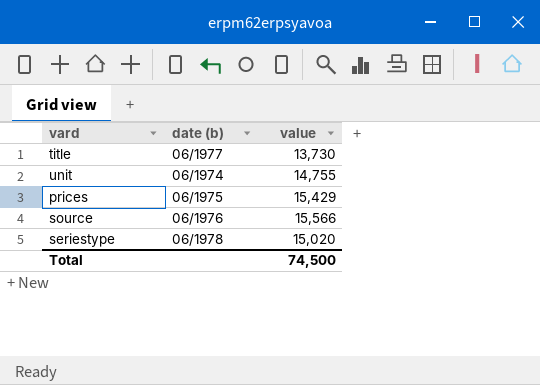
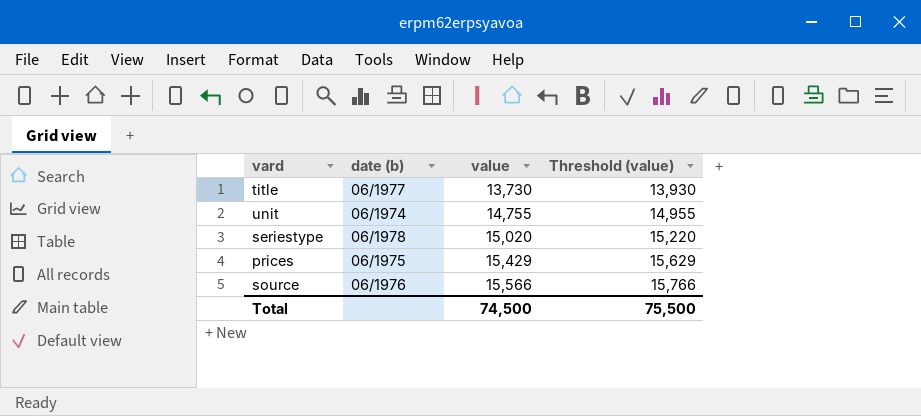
row order: none -> value ascending
column Threshold (value) | formula: none -> [value] + 200

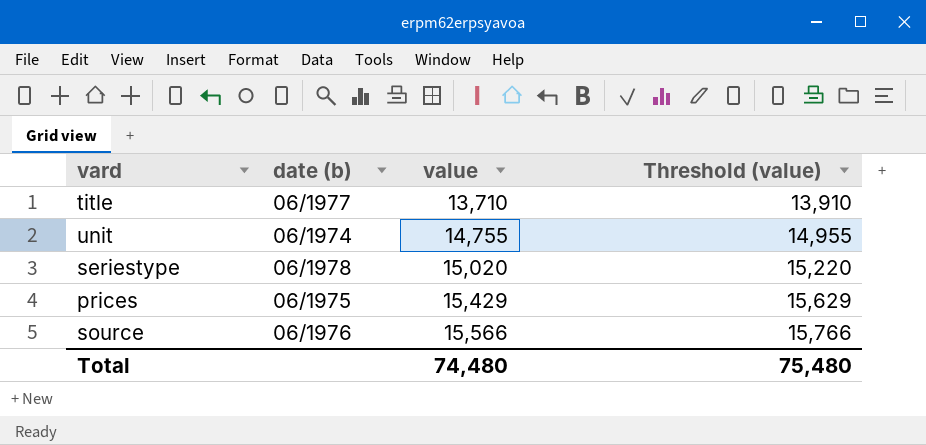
title | value: 13,730 -> 13,710
title | Threshold (value): 13,930 -> 13,910
Total | value: 74,500 -> 74,480
Total | Threshold (value): 75,500 -> 75,480

